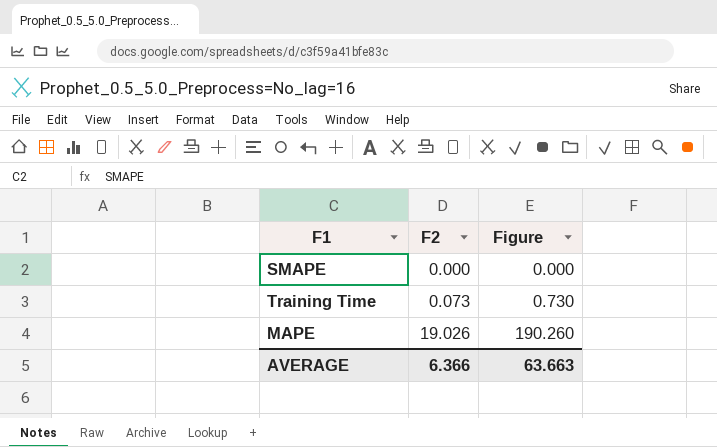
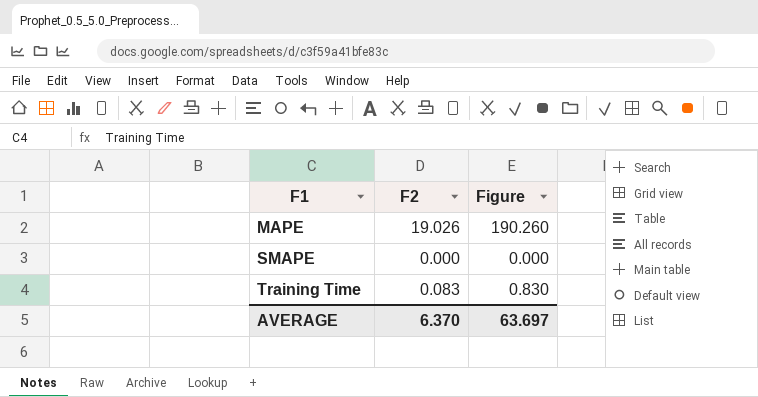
row order: F2 ascending -> F1 ascending
Training Time | F2: 0.073 -> 0.083
Training Time | Figure: 0.730 -> 0.830
AVERAGE | F2: 6.366 -> 6.370
AVERAGE | Figure: 63.663 -> 63.697

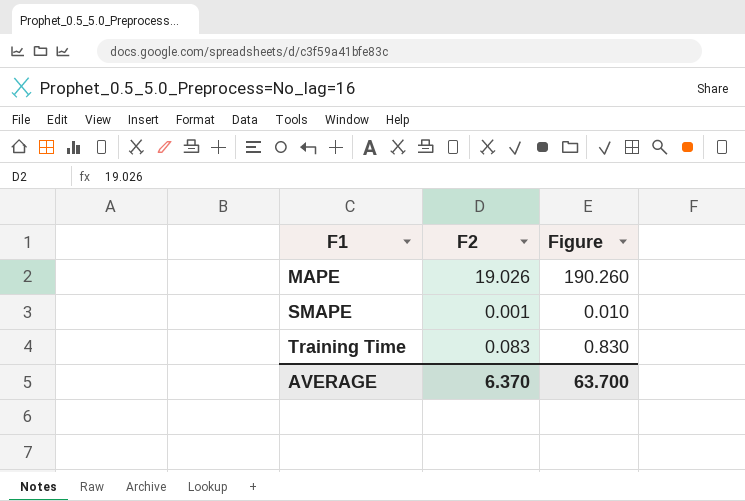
SMAPE | F2: 0.000 -> 0.001
SMAPE | Figure: 0.000 -> 0.010
AVERAGE | Figure: 63.697 -> 63.700

